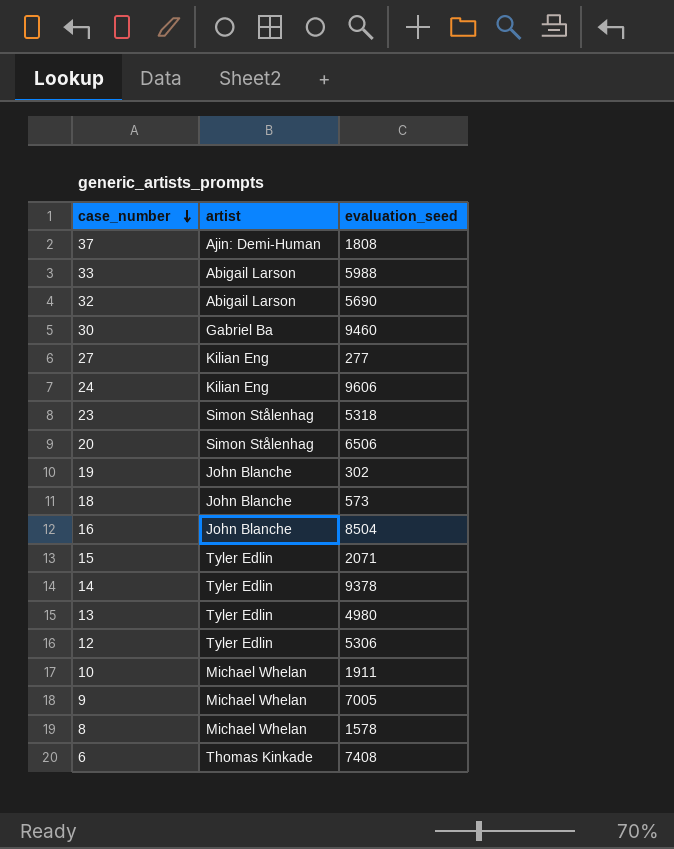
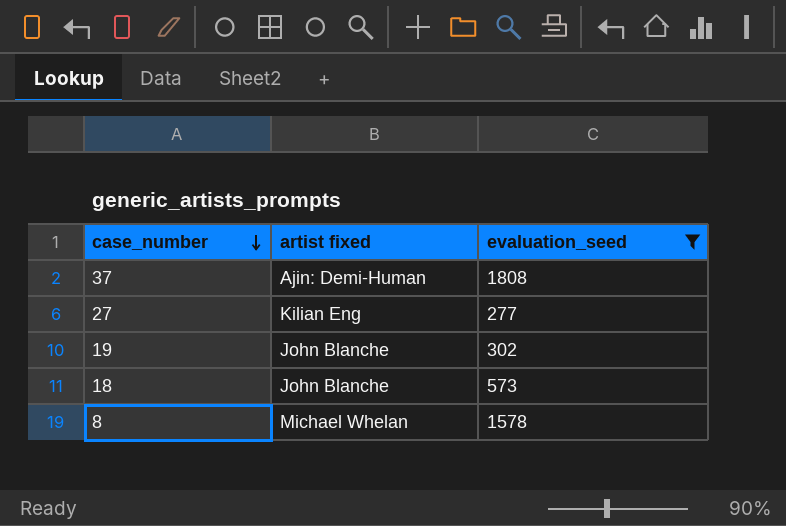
filter: none -> evaluation_seed <= 1808
column name: artist -> artist fixed

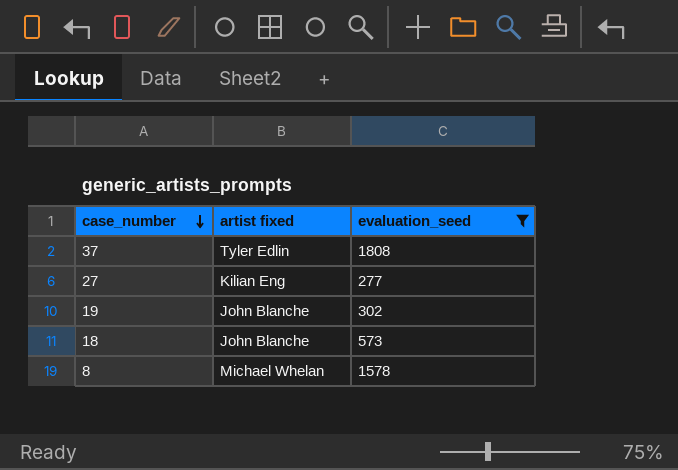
37 | artist fixed: Ajin: Demi-Human -> Tyler Edlin

